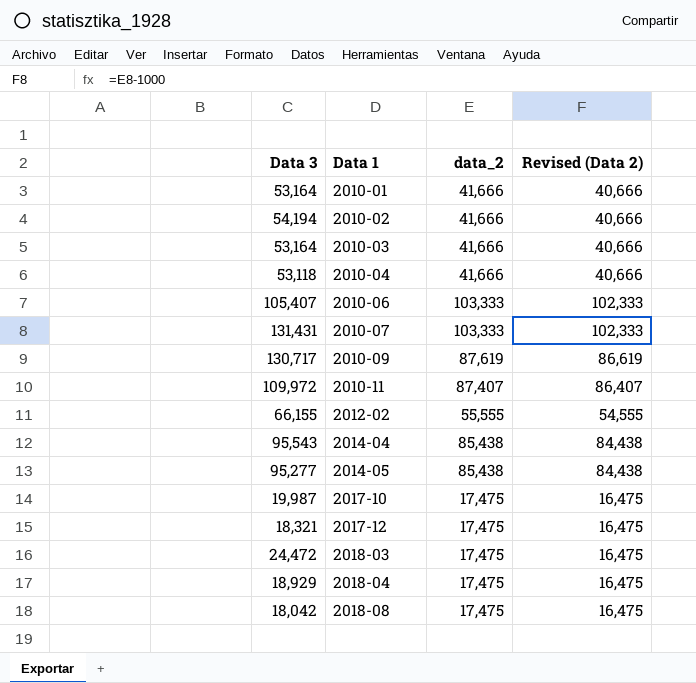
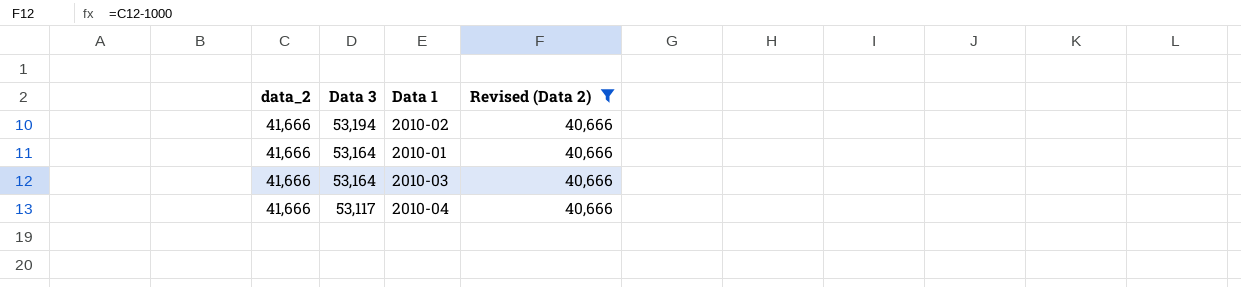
filter: none -> Revised (Data 2) = 40,666
row order: Data 1 ascending -> Data 3 descending
column data_2 | position: 3 -> 1
2010-02 | Data 3: 54,194 -> 53,194
2010-04 | Data 3: 53,118 -> 53,117

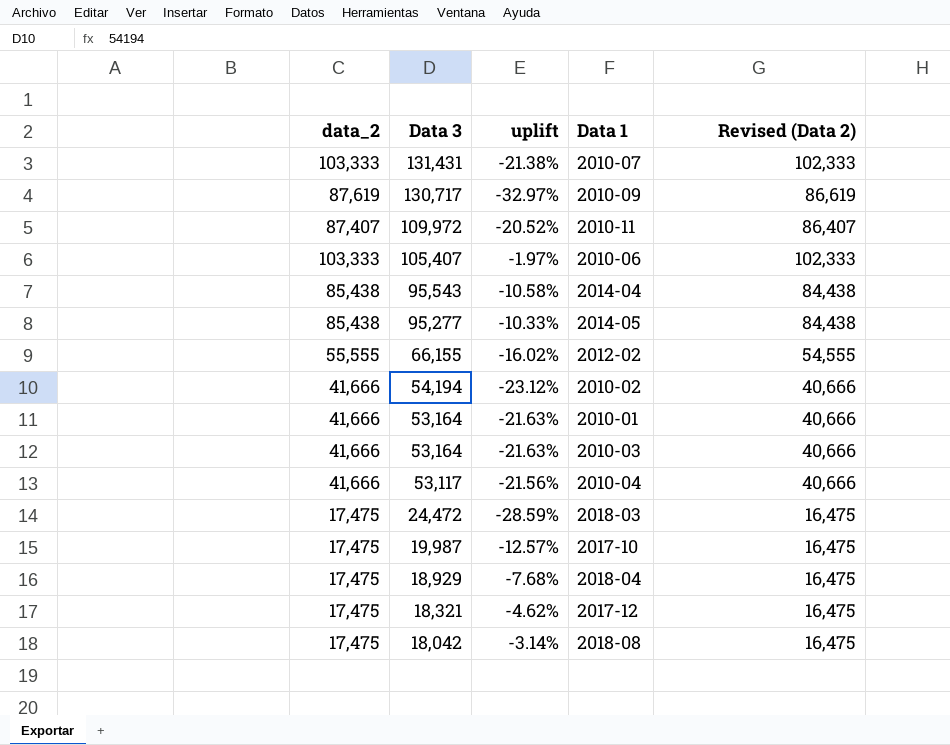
filter: Revised (Data 2) = 40,666 -> none
column uplift | formula: none -> ([data_2] - [Data 3]) / [Data 3]
2010-02 | Data 3: 53,194 -> 54,194

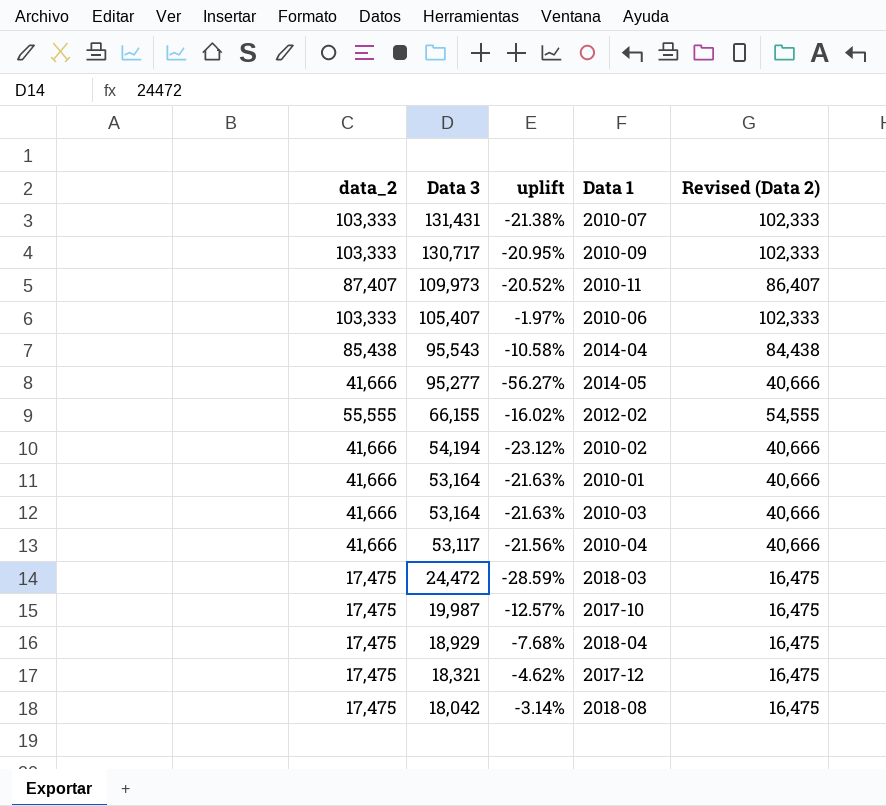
2010-09 | data_2: 87,619 -> 103,333
2010-09 | uplift: -32.97% -> -20.95%
2010-09 | Revised (Data 2): 86,619 -> 102,333
2010-11 | Data 3: 109,972 -> 109,973
2014-05 | data_2: 85,438 -> 41,666
2014-05 | uplift: -10.33% -> -56.27%
2014-05 | Revised (Data 2): 84,438 -> 40,666

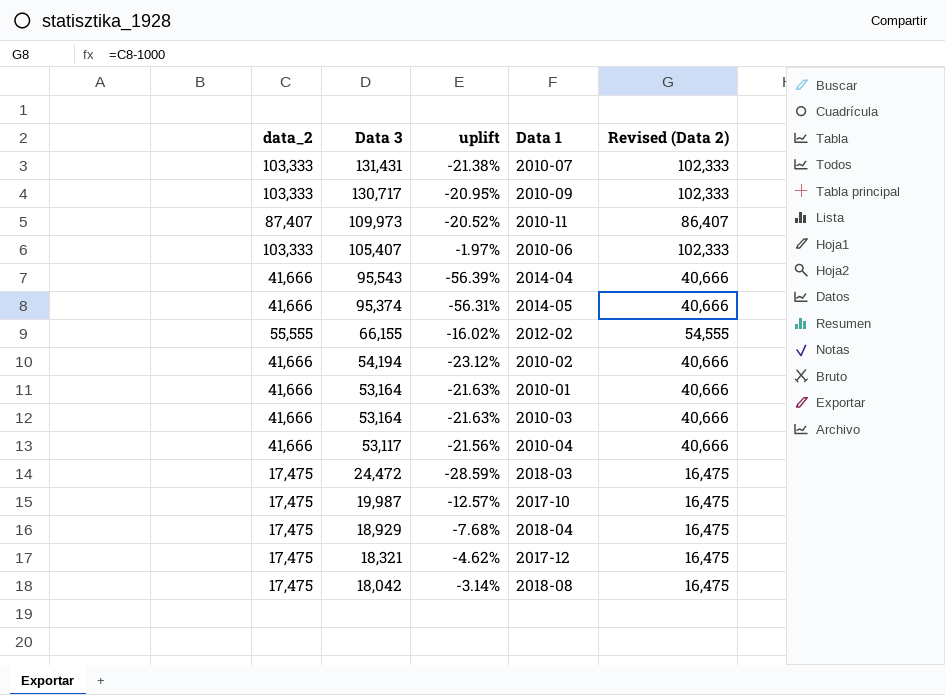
2014-04 | data_2: 85,438 -> 41,666
2014-04 | uplift: -10.58% -> -56.39%
2014-04 | Revised (Data 2): 84,438 -> 40,666
2014-05 | Data 3: 95,277 -> 95,374
2014-05 | uplift: -56.27% -> -56.31%

